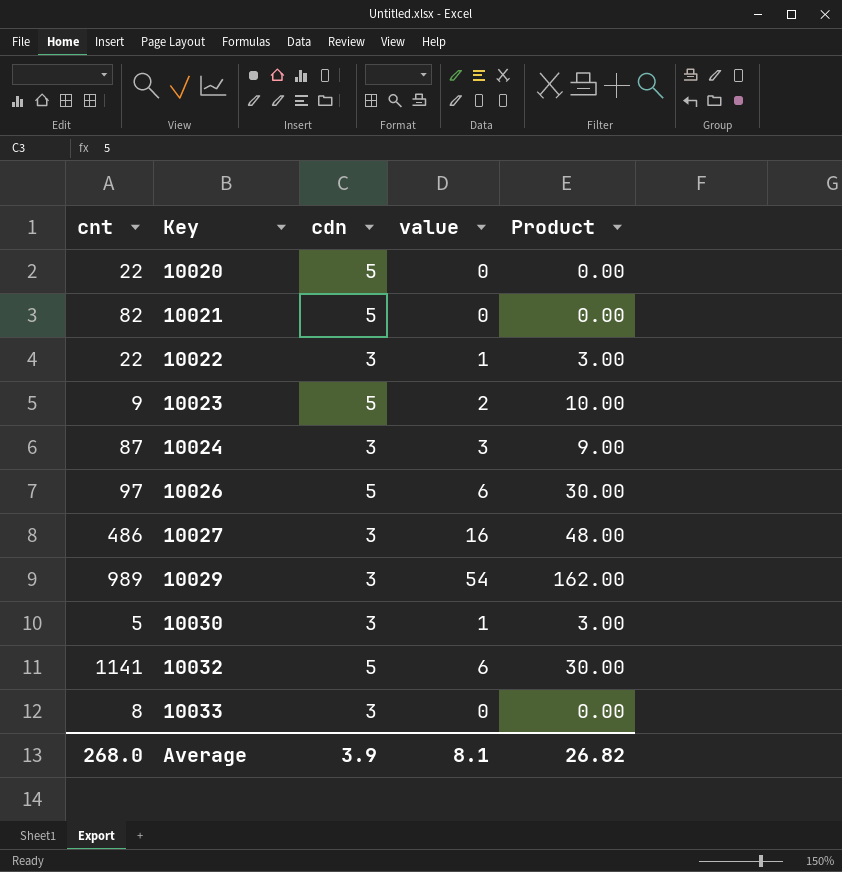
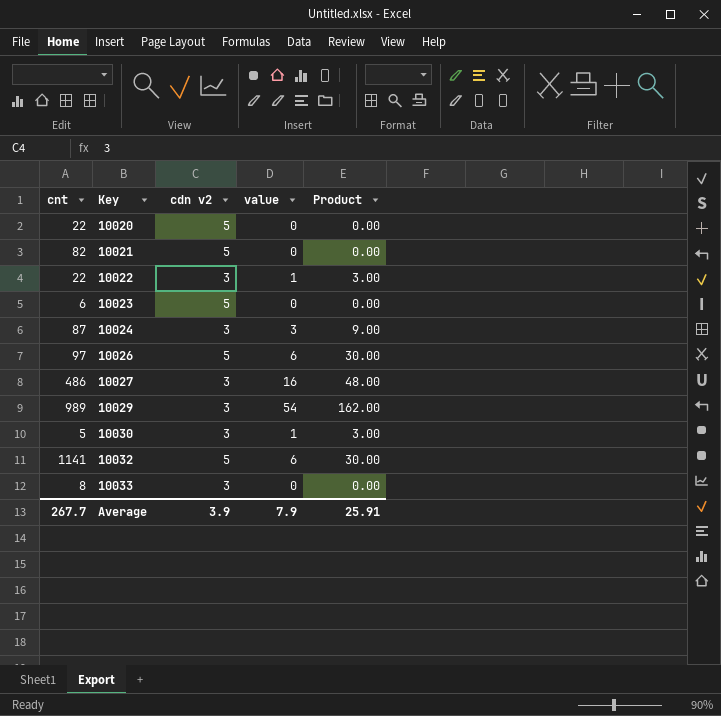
column name: cdn -> cdn v2
10023 | cnt: 9 -> 6
10023 | value: 2 -> 0
10023 | Product: 10.00 -> 0.00
Average | cnt: 268.0 -> 267.7
Average | value: 8.1 -> 7.9
Average | Product: 26.82 -> 25.91

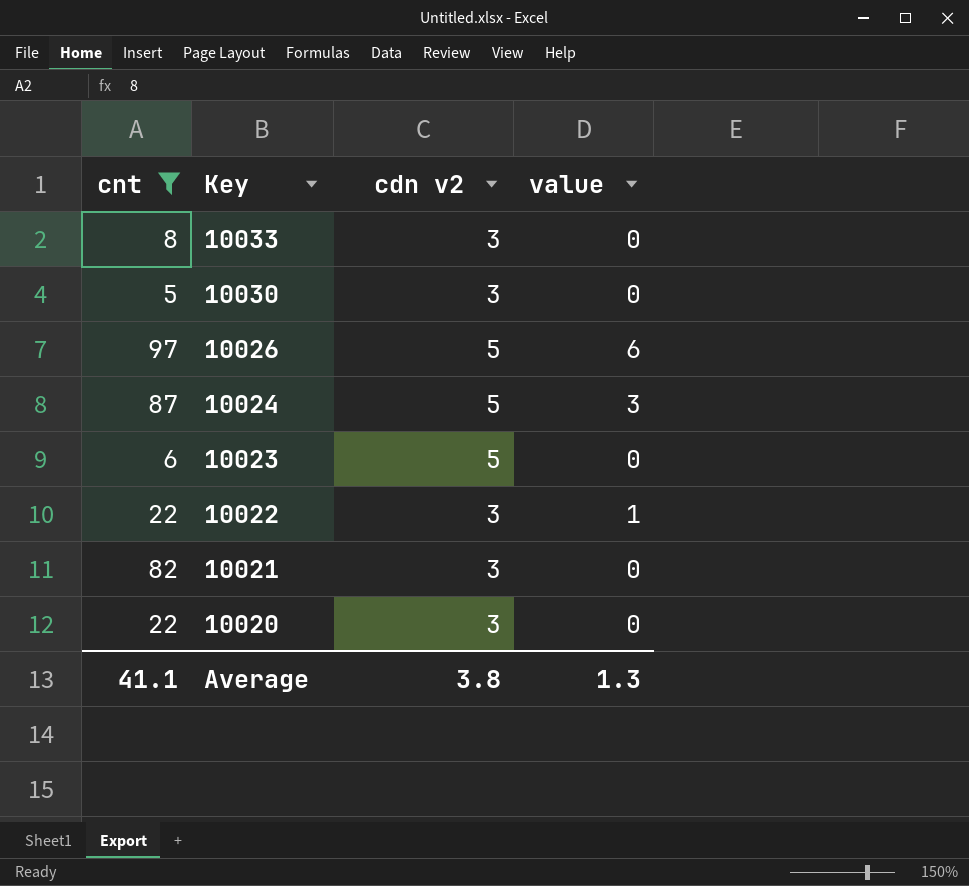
filter: none -> cnt <= 97
row order: Key ascending -> Key descending
column Product | formula: [cdn v2] * [value] -> none
10030 | value: 1 -> 0
10024 | cdn v2: 3 -> 5
10021 | cdn v2: 5 -> 3
10020 | cdn v2: 5 -> 3
Average | cnt: 267.7 -> 41.1
Average | cdn v2: 3.9 -> 3.8
Average | value: 7.9 -> 1.3

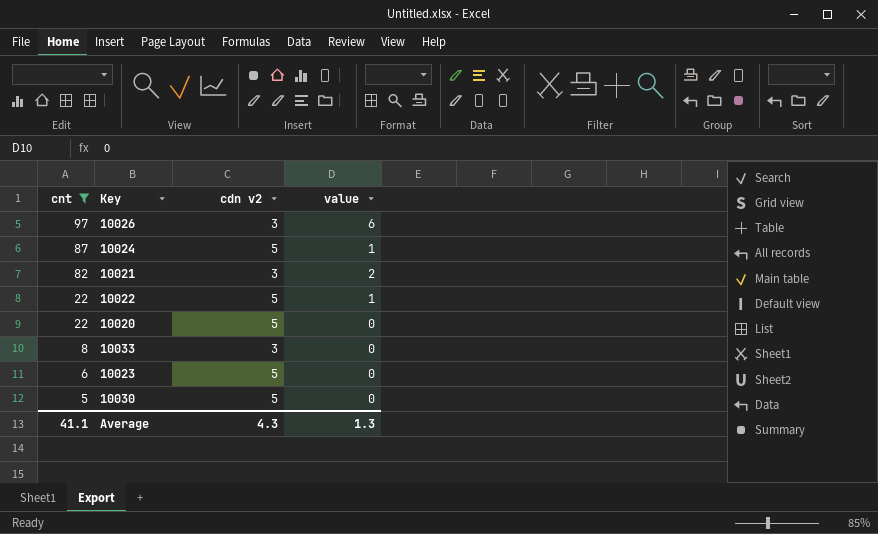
row order: Key descending -> cnt descending
10026 | cdn v2: 5 -> 3
10024 | value: 3 -> 1
10021 | value: 0 -> 2
10022 | cdn v2: 3 -> 5
10020 | cdn v2: 3 -> 5
10030 | cdn v2: 3 -> 5
Average | cdn v2: 3.8 -> 4.3

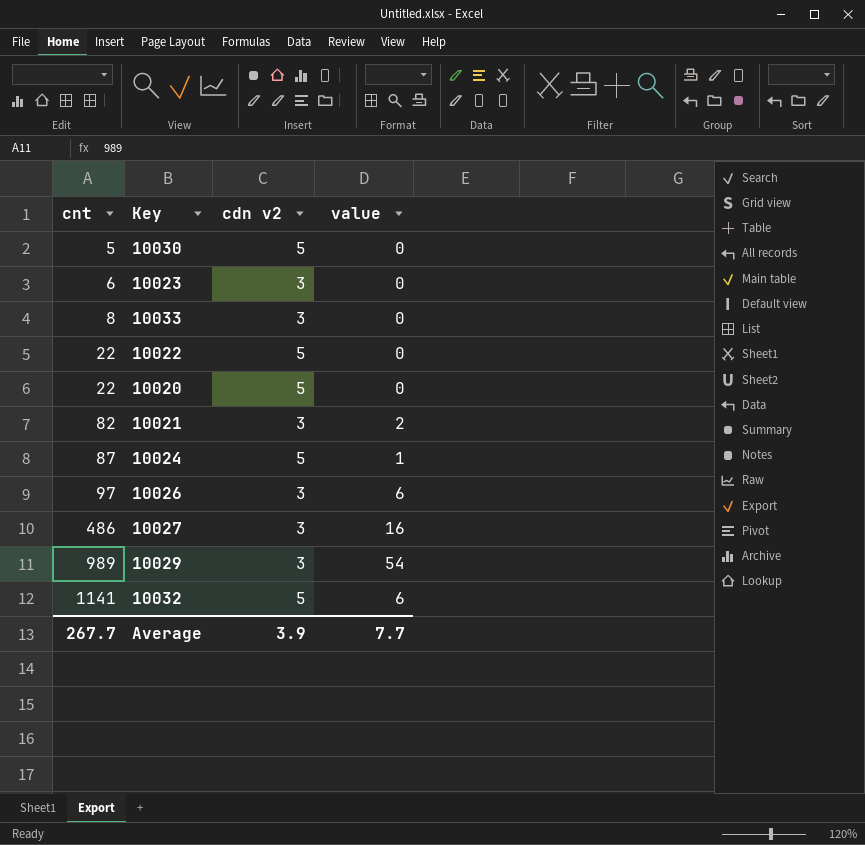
filter: cnt <= 97 -> none
row order: cnt descending -> cnt ascending
10023 | cdn v2: 5 -> 3
10022 | value: 1 -> 0
Average | cnt: 41.1 -> 267.7
Average | cdn v2: 4.3 -> 3.9
Average | value: 1.3 -> 7.7

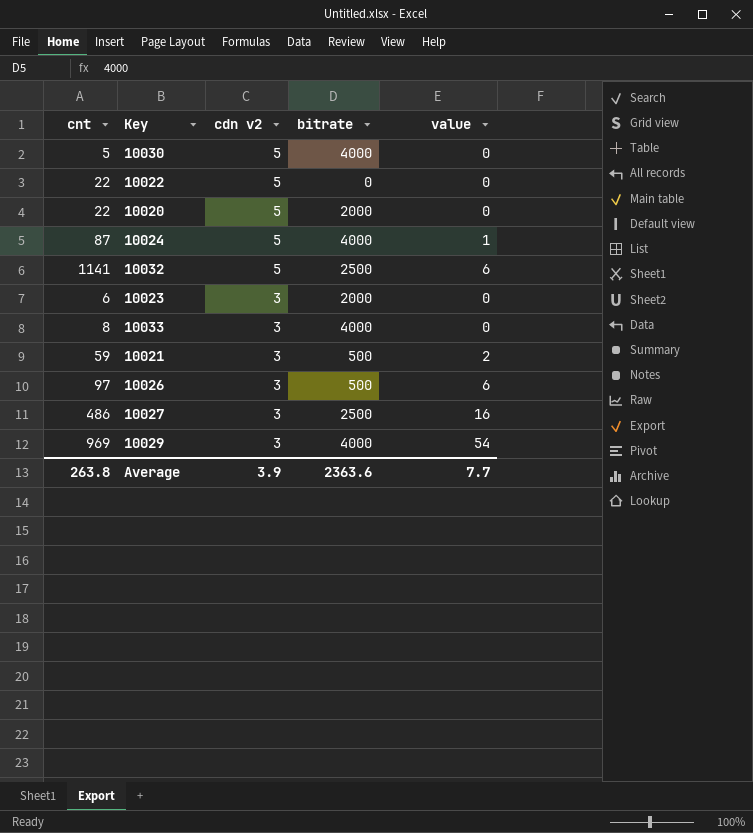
row order: cnt ascending -> cdn v2 descending
column bitrate | position: none -> 4
10021 | cnt: 82 -> 59
10029 | cnt: 989 -> 969
Average | cnt: 267.7 -> 263.8

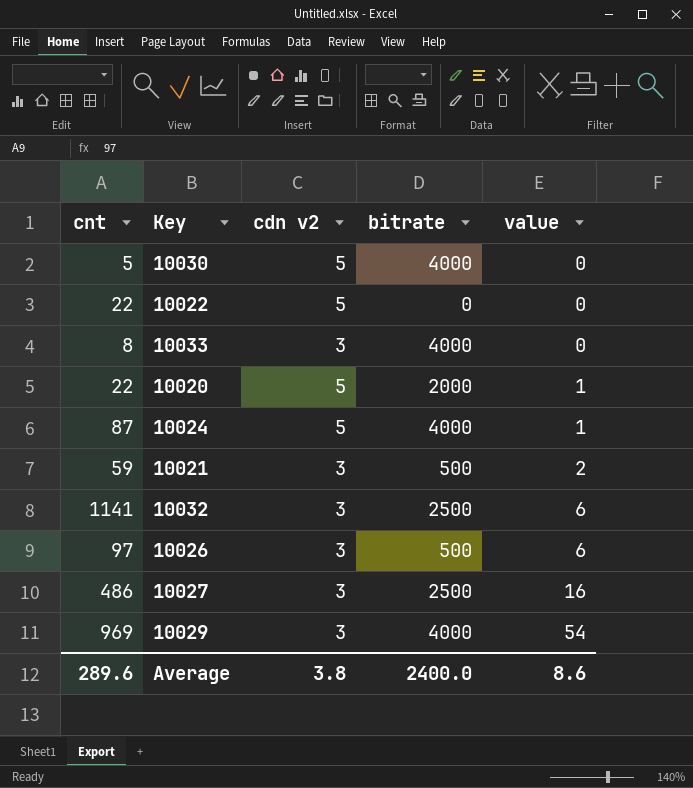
row order: cdn v2 descending -> value ascending
row 10023: 6 | 3 | 2000 | 0 -> none
10020 | value: 0 -> 1
10032 | cdn v2: 5 -> 3
Average | cnt: 263.8 -> 289.6
Average | cdn v2: 3.9 -> 3.8
Average | bitrate: 2363.6 -> 2400.0
Average | value: 7.7 -> 8.6

